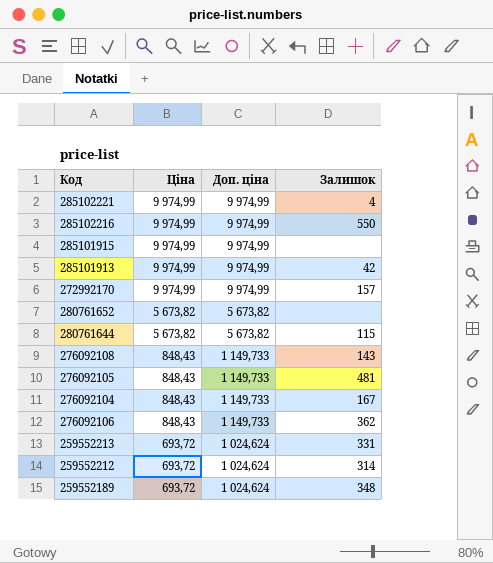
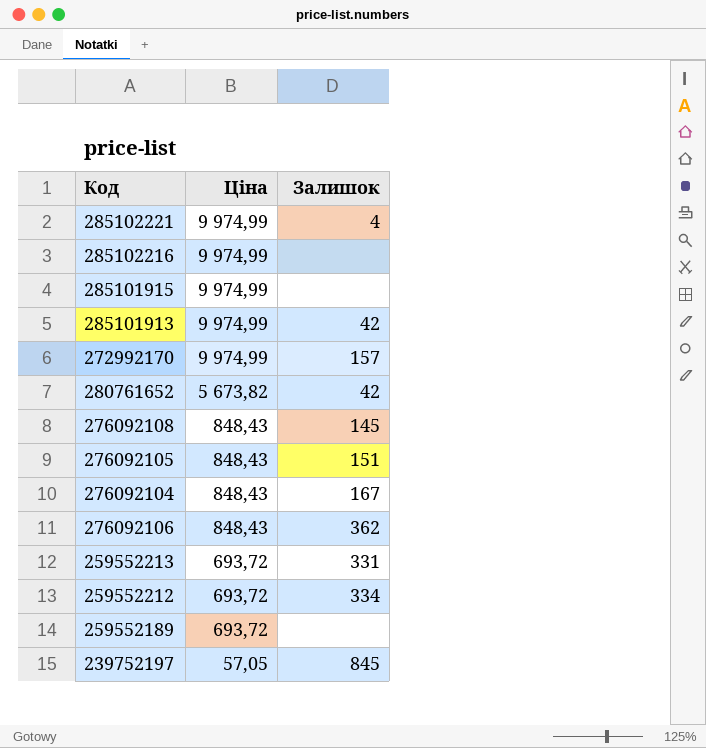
column Доп. ціна | position: 3 -> none
row 280761644: 5 673,82 | 5 673,82 | 115 -> none
285102216 | Залишок: 550 -> none
280761652 | Залишок: none -> 42
276092108 | Залишок: 143 -> 145
276092105 | Залишок: 481 -> 151
259552212 | Залишок: 314 -> 334
259552189 | Залишок: 348 -> none
row 239752197: none -> 57,05 | 845

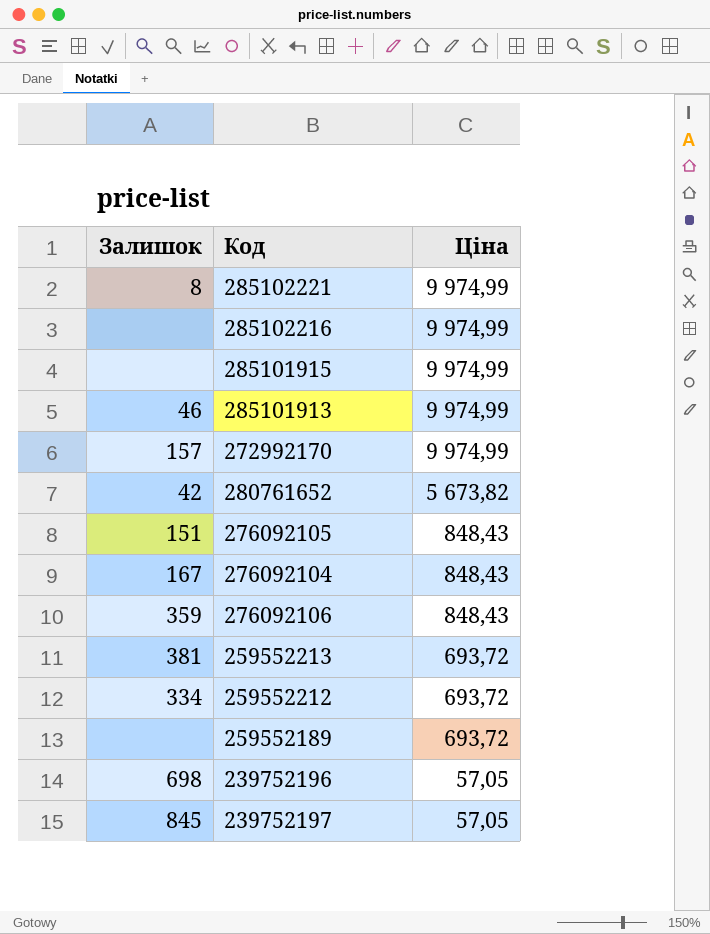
column Залишок | position: 3 -> 1
row 276092108: 848,43 | 145 -> none
285102221 | Залишок: 4 -> 8
285101913 | Залишок: 42 -> 46
276092106 | Залишок: 362 -> 359
259552213 | Залишок: 331 -> 381
row 239752196: none -> 698 | 57,05

